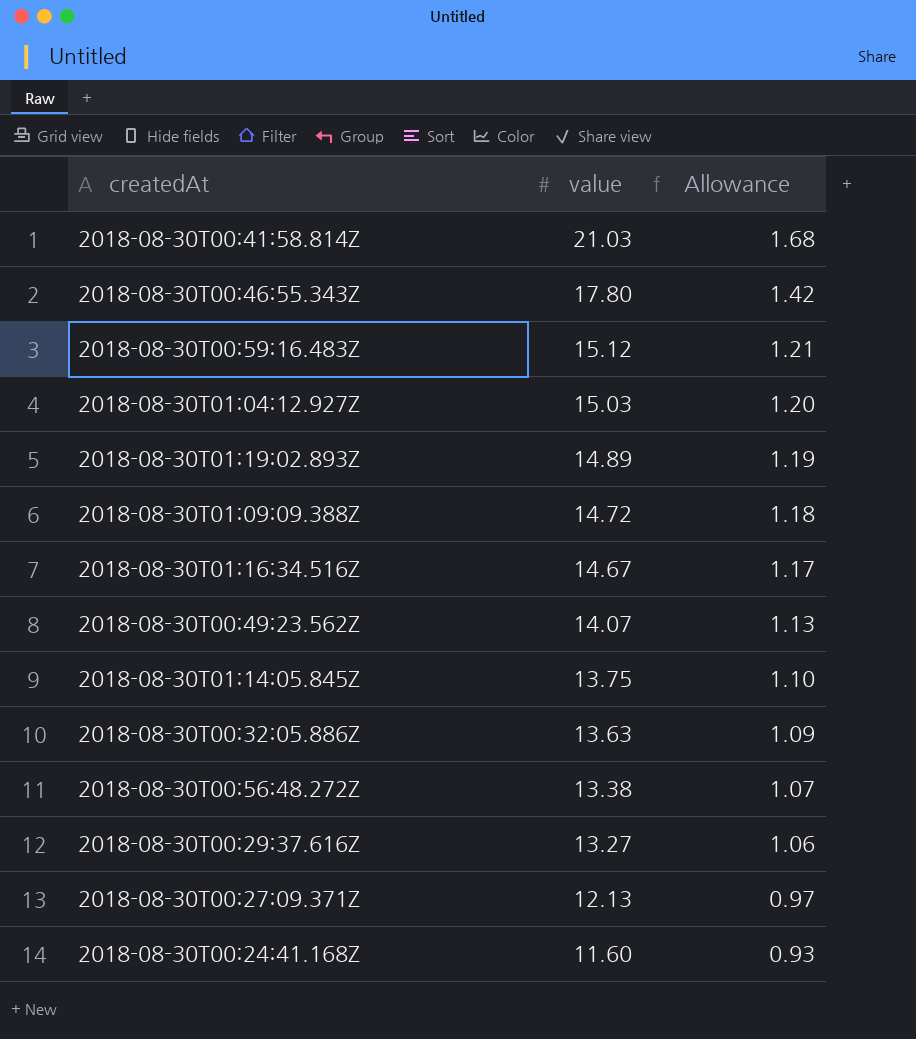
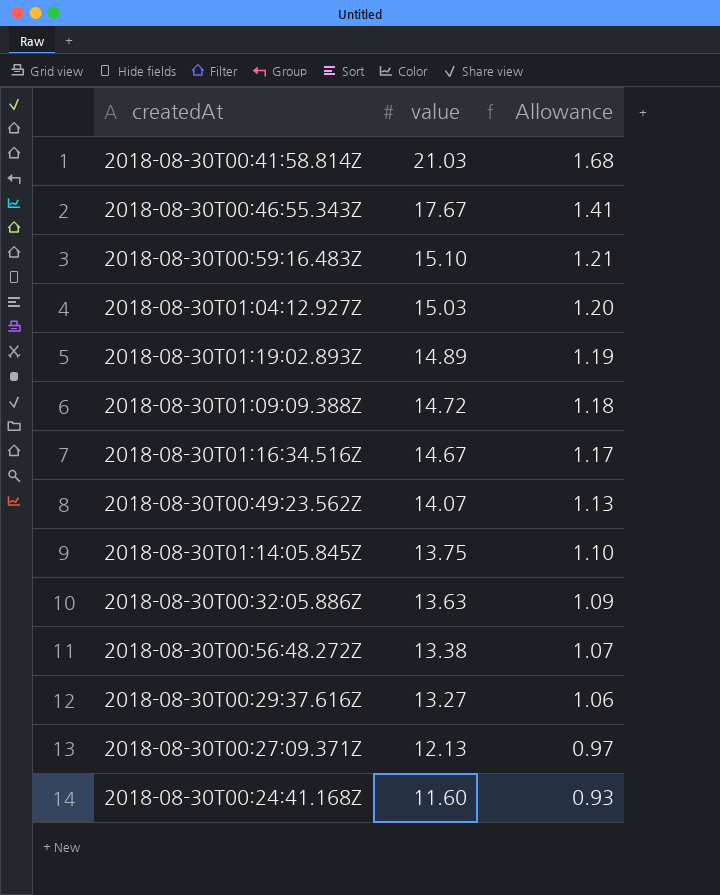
2018-08-30T00:46:55.343Z | value: 17.80 -> 17.67
2018-08-30T00:46:55.343Z | Allowance: 1.42 -> 1.41
2018-08-30T00:59:16.483Z | value: 15.12 -> 15.10

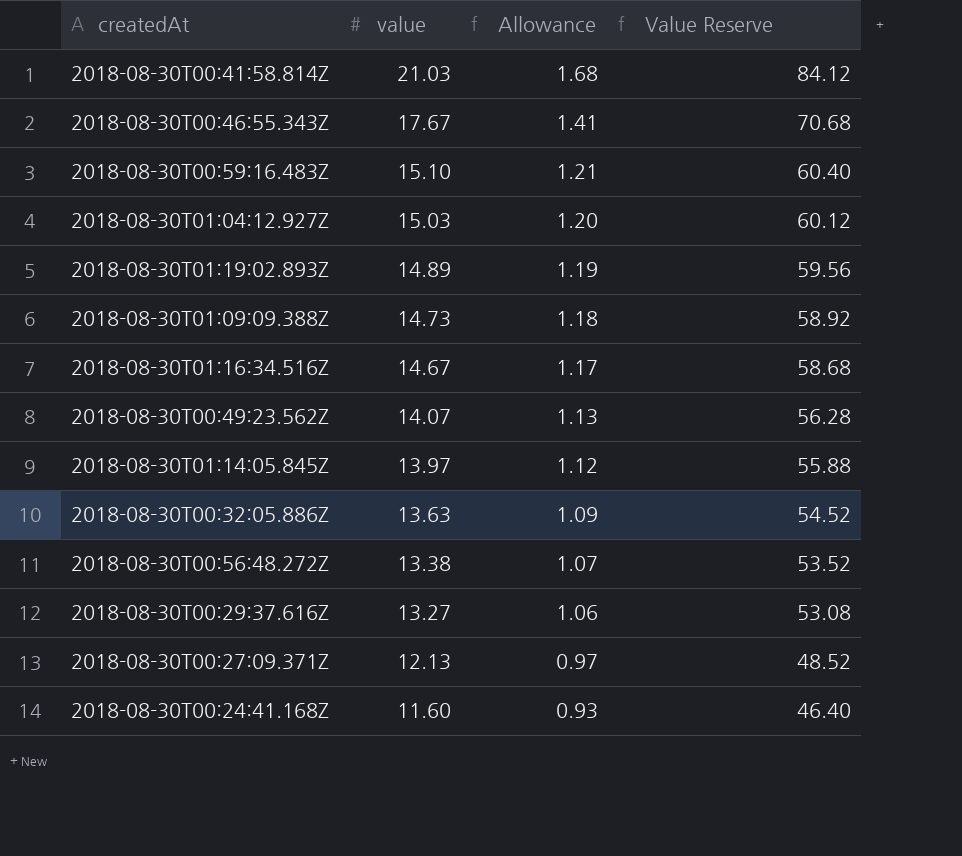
column Value Reserve | formula: none -> [value] * 4
2018-08-30T01:09:09.388Z | value: 14.72 -> 14.73
2018-08-30T01:14:05.845Z | value: 13.75 -> 13.97
2018-08-30T01:14:05.845Z | Allowance: 1.10 -> 1.12

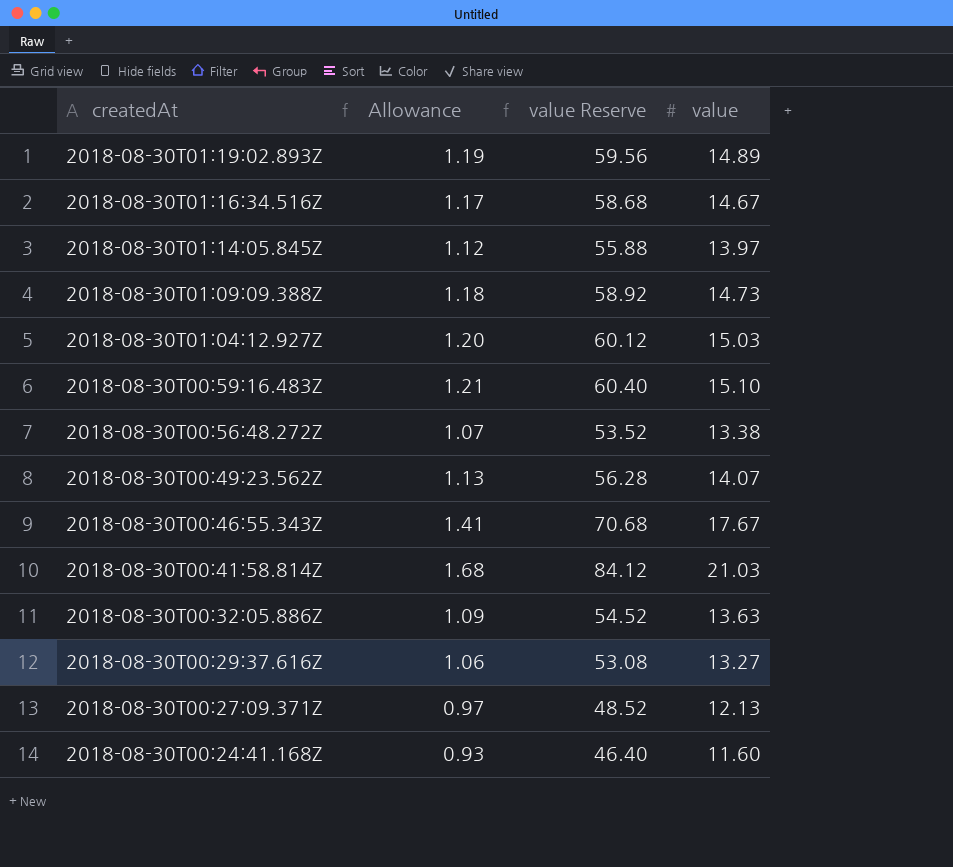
row order: value descending -> createdAt descending
column name: Value Reserve -> value Reserve
column value | position: 2 -> 4

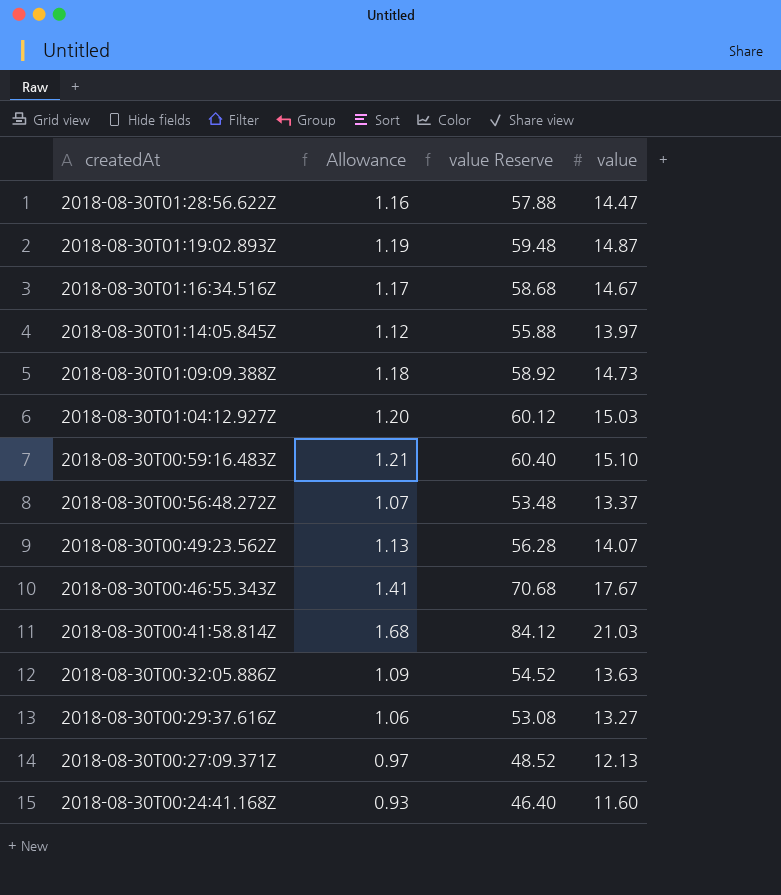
row 2018-08-30T01:28:56.622Z: none -> 1.16 | 57.88 | 14.47
2018-08-30T01:19:02.893Z | value Reserve: 59.56 -> 59.48
2018-08-30T01:19:02.893Z | value: 14.89 -> 14.87
2018-08-30T00:56:48.272Z | value Reserve: 53.52 -> 53.48
2018-08-30T00:56:48.272Z | value: 13.38 -> 13.37

